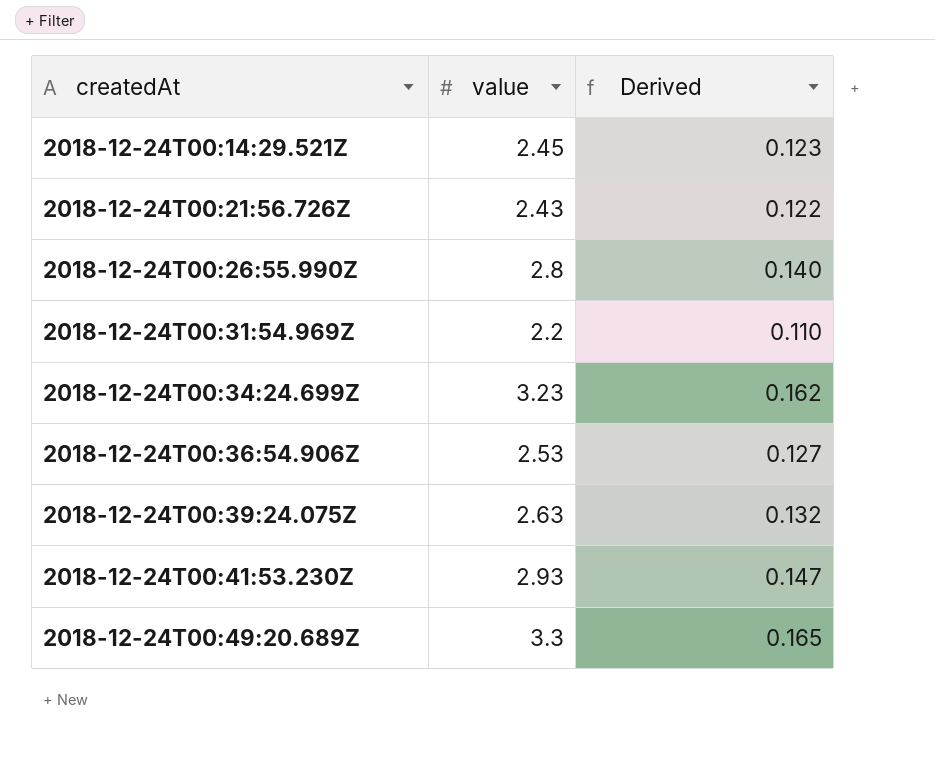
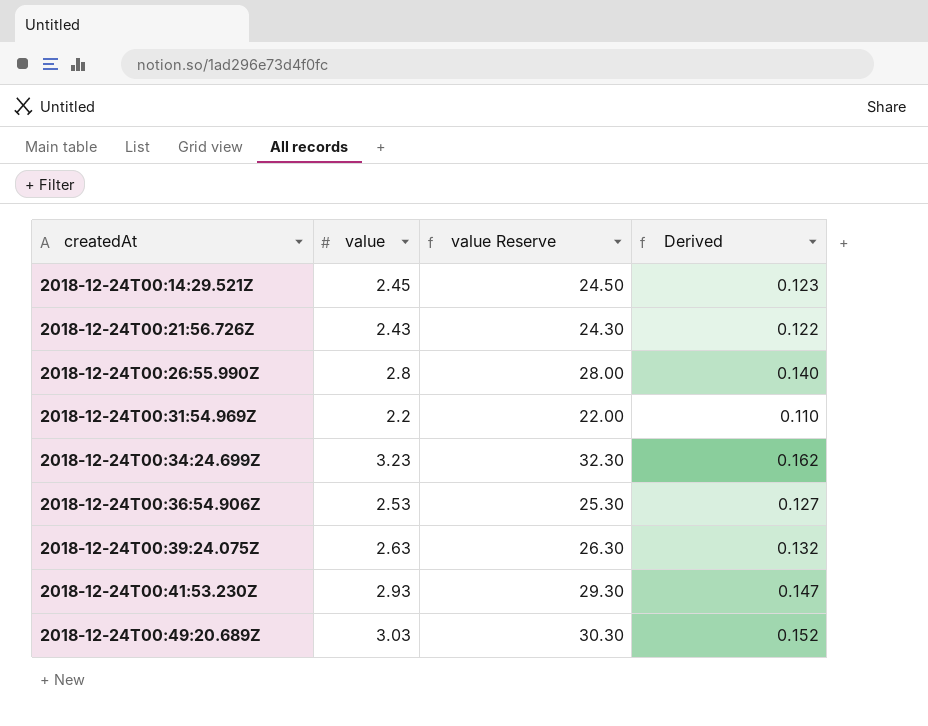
column value Reserve | formula: none -> [value] * 10
2018-12-24T00:49:20.689Z | value: 3.3 -> 3.03
2018-12-24T00:49:20.689Z | Derived: 0.165 -> 0.152

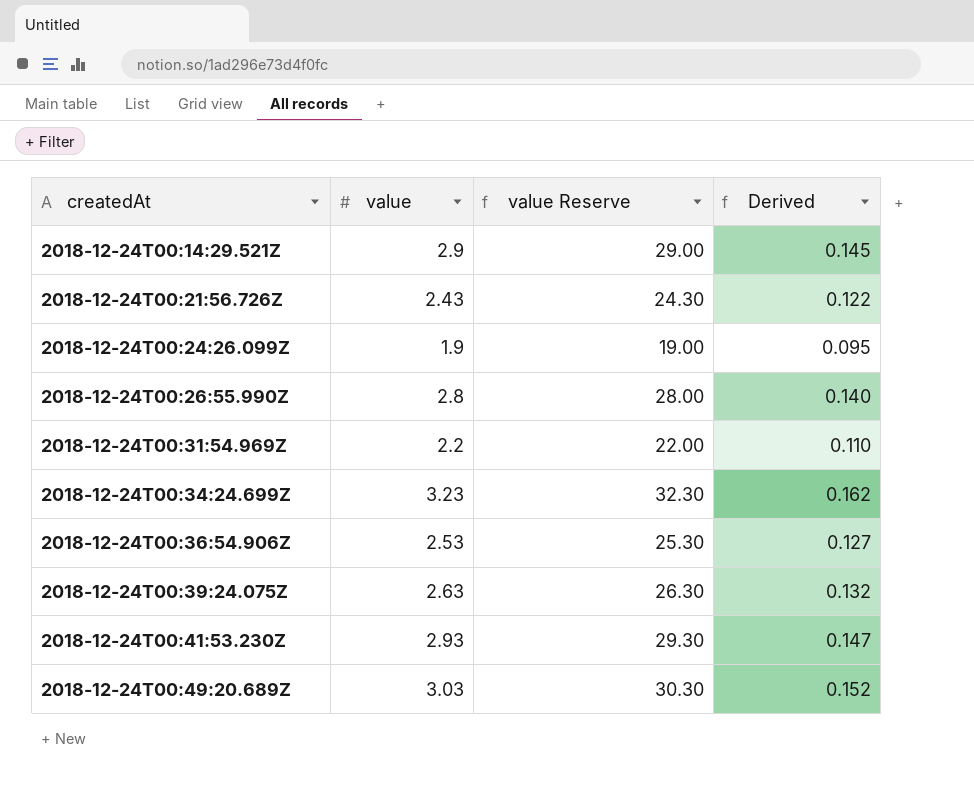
2018-12-24T00:14:29.521Z | value: 2.45 -> 2.9
2018-12-24T00:14:29.521Z | value Reserve: 24.50 -> 29.00
2018-12-24T00:14:29.521Z | Derived: 0.123 -> 0.145
row 2018-12-24T00:24:26.099Z: none -> 1.9 | 19.00 | 0.095

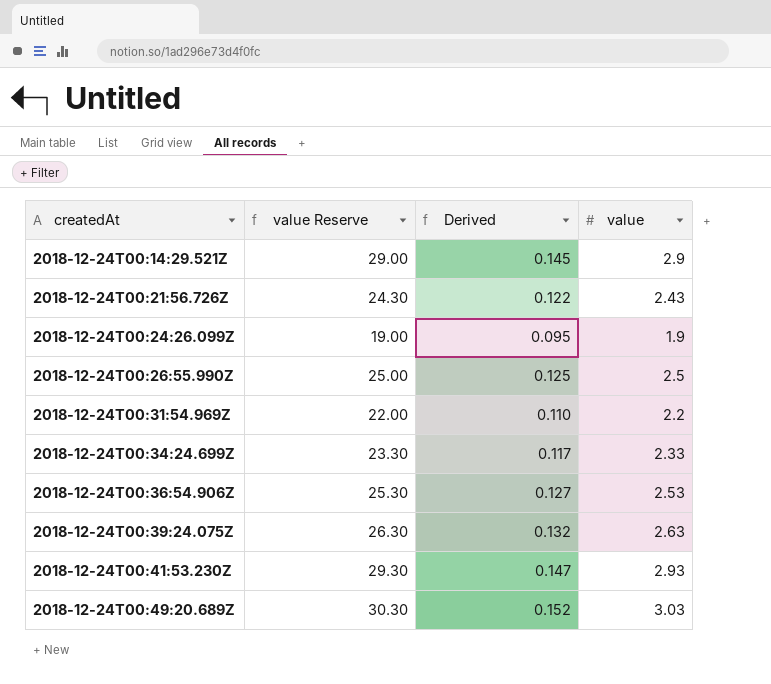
column value | position: 2 -> 4
2018-12-24T00:26:55.990Z | value Reserve: 28.00 -> 25.00
2018-12-24T00:26:55.990Z | Derived: 0.140 -> 0.125
2018-12-24T00:26:55.990Z | value: 2.8 -> 2.5
2018-12-24T00:34:24.699Z | value Reserve: 32.30 -> 23.30
2018-12-24T00:34:24.699Z | Derived: 0.162 -> 0.117
2018-12-24T00:34:24.699Z | value: 3.23 -> 2.33

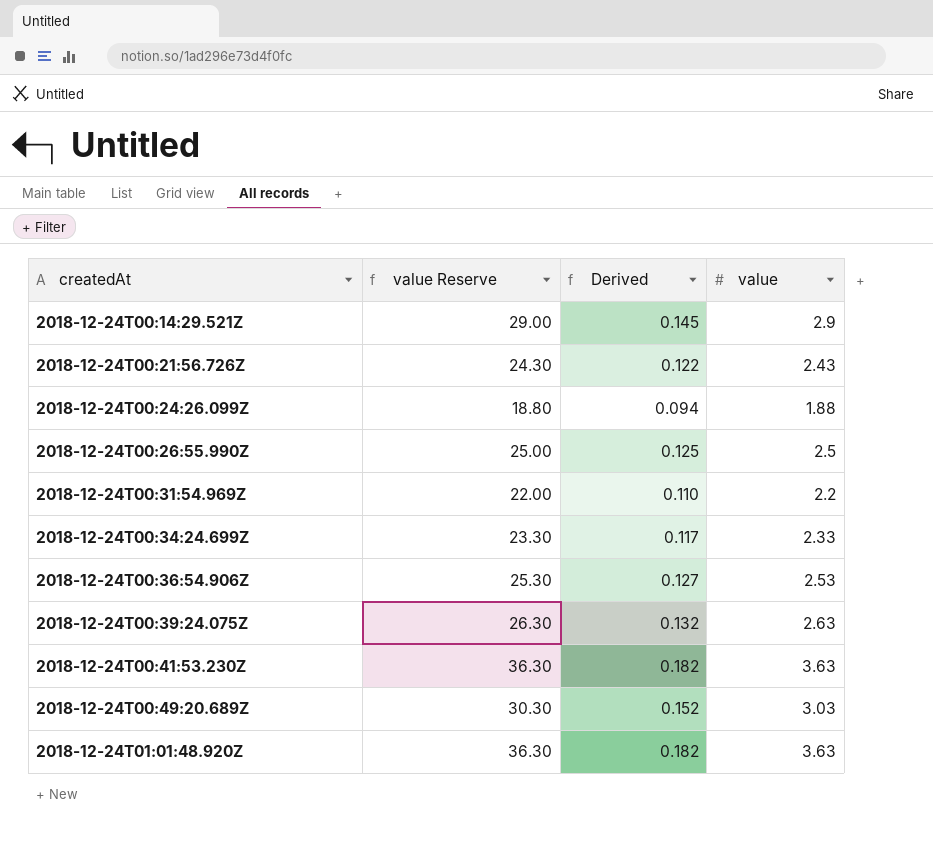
2018-12-24T00:24:26.099Z | value Reserve: 19.00 -> 18.80
2018-12-24T00:24:26.099Z | Derived: 0.095 -> 0.094
2018-12-24T00:24:26.099Z | value: 1.9 -> 1.88
2018-12-24T00:41:53.230Z | value Reserve: 29.30 -> 36.30
2018-12-24T00:41:53.230Z | Derived: 0.147 -> 0.182
2018-12-24T00:41:53.230Z | value: 2.93 -> 3.63
row 2018-12-24T01:01:48.920Z: none -> 36.30 | 0.182 | 3.63

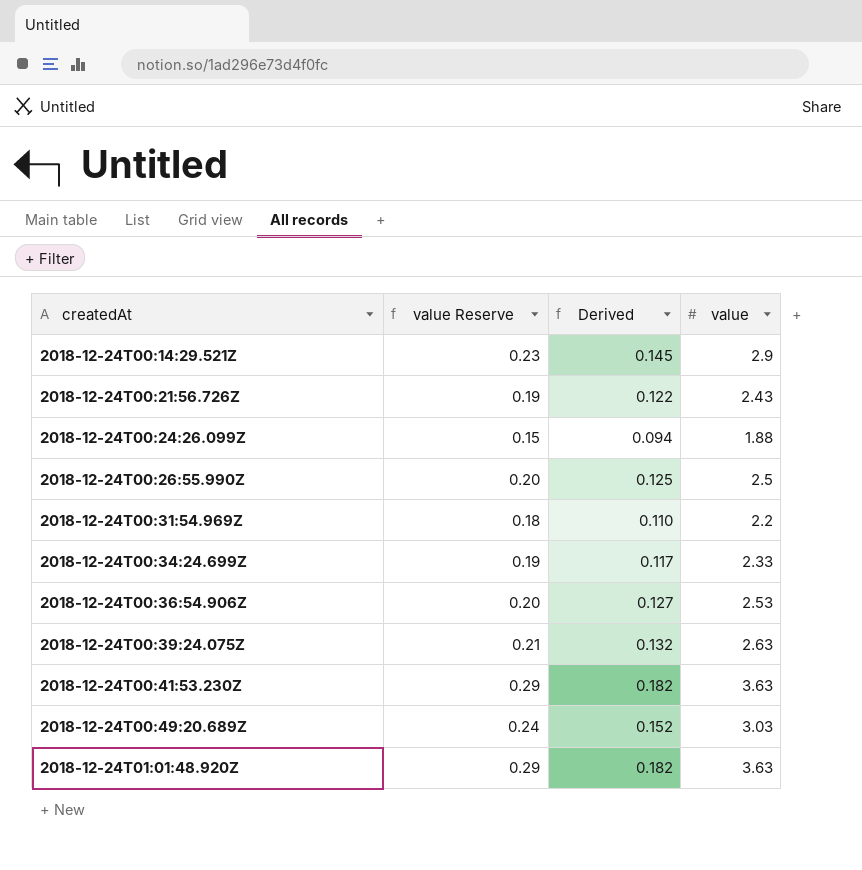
column value Reserve | formula: [value] * 10 -> [value] * 0.08

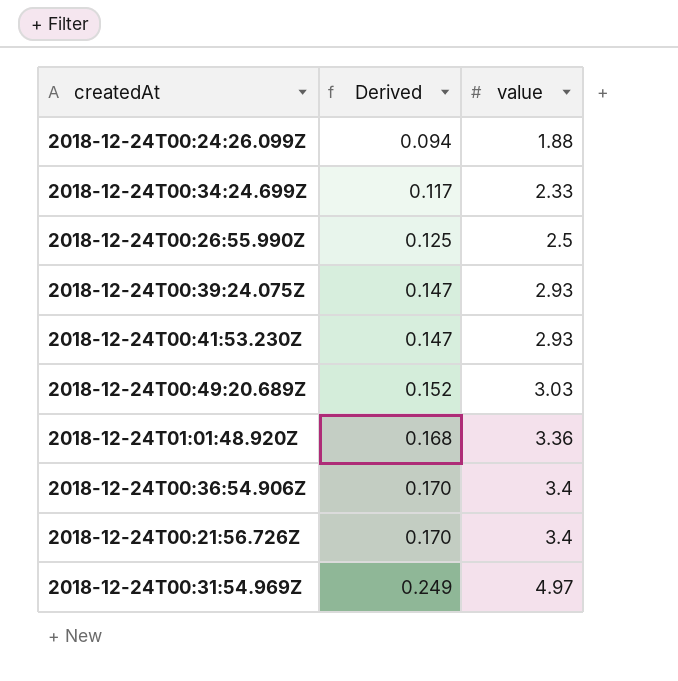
row order: createdAt ascending -> Derived ascending
column value Reserve | formula: [value] * 0.08 -> none
row 2018-12-24T00:14:29.521Z: 0.23 | 0.145 | 2.9 -> none
2018-12-24T00:39:24.075Z | Derived: 0.132 -> 0.147
2018-12-24T00:39:24.075Z | value: 2.63 -> 2.93
2018-12-24T00:41:53.230Z | Derived: 0.182 -> 0.147
2018-12-24T00:41:53.230Z | value: 3.63 -> 2.93
2018-12-24T01:01:48.920Z | Derived: 0.182 -> 0.168
2018-12-24T01:01:48.920Z | value: 3.63 -> 3.36
2018-12-24T00:36:54.906Z | Derived: 0.127 -> 0.170
2018-12-24T00:36:54.906Z | value: 2.53 -> 3.4
2018-12-24T00:21:56.726Z | Derived: 0.122 -> 0.170
2018-12-24T00:21:56.726Z | value: 2.43 -> 3.4
2018-12-24T00:31:54.969Z | Derived: 0.110 -> 0.249
2018-12-24T00:31:54.969Z | value: 2.2 -> 4.97

